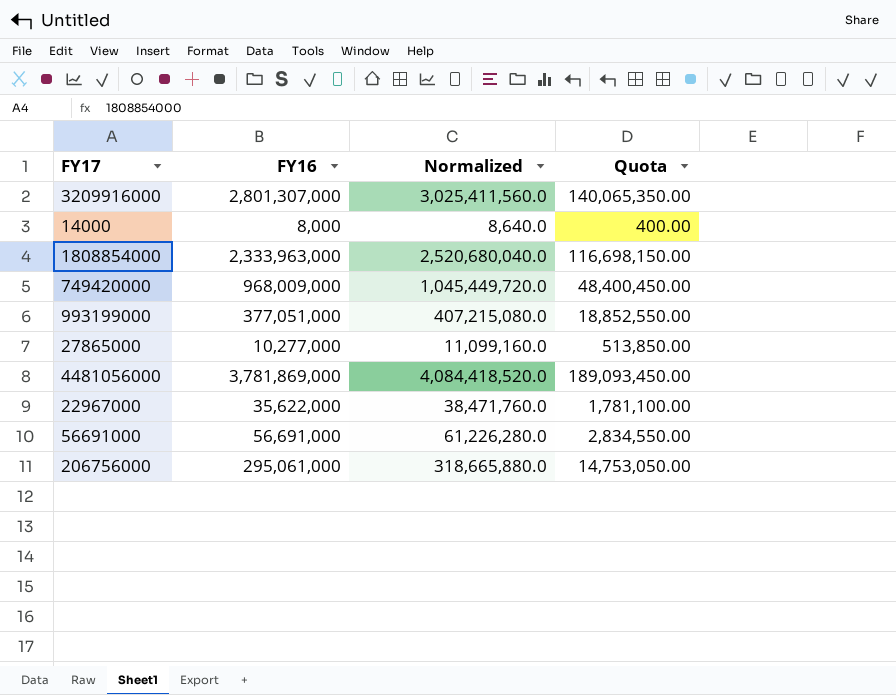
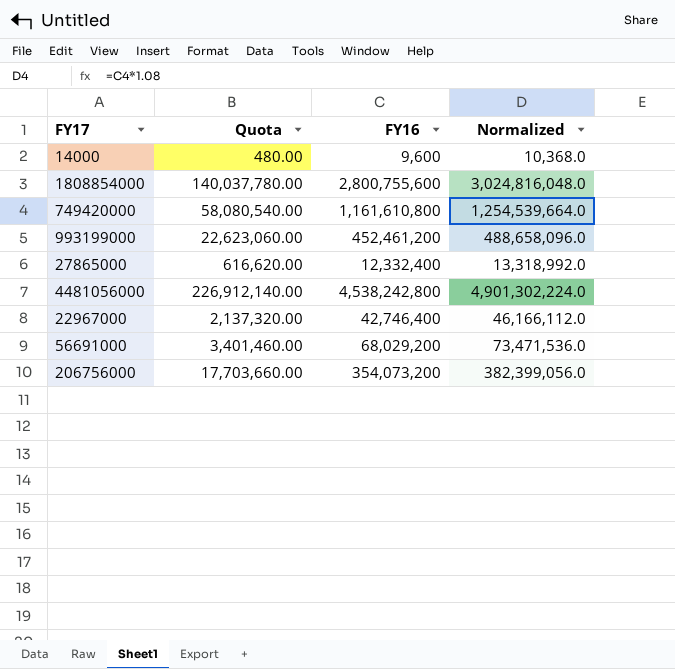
column Quota | position: 4 -> 2
row 3209916000: 2,801,307,000 | 3,025,411,560.0 | 140,065,350.00 -> none
14000 | Quota: 400.00 -> 480.00
14000 | FY16: 8,000 -> 9,600
14000 | Normalized: 8,640.0 -> 10,368.0
1808854000 | Quota: 116,698,150.00 -> 140,037,780.00
1808854000 | FY16: 2,333,963,000 -> 2,800,755,600
1808854000 | Normalized: 2,520,680,040.0 -> 3,024,816,048.0
749420000 | Quota: 48,400,450.00 -> 58,080,540.00
749420000 | FY16: 968,009,000 -> 1,161,610,800
749420000 | Normalized: 1,045,449,720.0 -> 1,254,539,664.0
993199000 | Quota: 18,852,550.00 -> 22,623,060.00
993199000 | FY16: 377,051,000 -> 452,461,200
993199000 | Normalized: 407,215,080.0 -> 488,658,096.0
27865000 | Quota: 513,850.00 -> 616,620.00
27865000 | FY16: 10,277,000 -> 12,332,400
27865000 | Normalized: 11,099,160.0 -> 13,318,992.0
4481056000 | Quota: 189,093,450.00 -> 226,912,140.00
4481056000 | FY16: 3,781,869,000 -> 4,538,242,800
4481056000 | Normalized: 4,084,418,520.0 -> 4,901,302,224.0
22967000 | Quota: 1,781,100.00 -> 2,137,320.00
22967000 | FY16: 35,622,000 -> 42,746,400
22967000 | Normalized: 38,471,760.0 -> 46,166,112.0
56691000 | Quota: 2,834,550.00 -> 3,401,460.00
56691000 | FY16: 56,691,000 -> 68,029,200
56691000 | Normalized: 61,226,280.0 -> 73,471,536.0
206756000 | Quota: 14,753,050.00 -> 17,703,660.00
206756000 | FY16: 295,061,000 -> 354,073,200
206756000 | Normalized: 318,665,880.0 -> 382,399,056.0

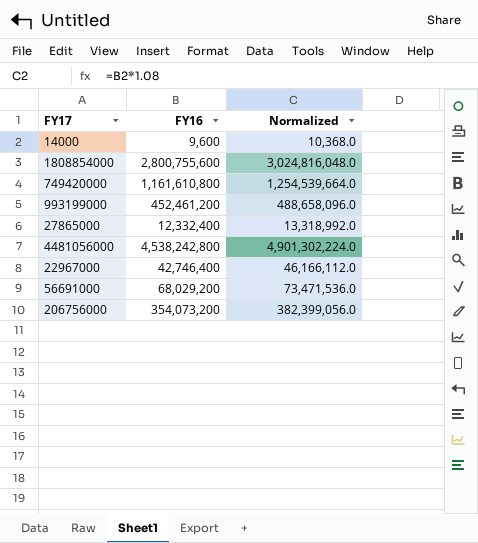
column Quota | formula: [FY16] * 0.05 -> none

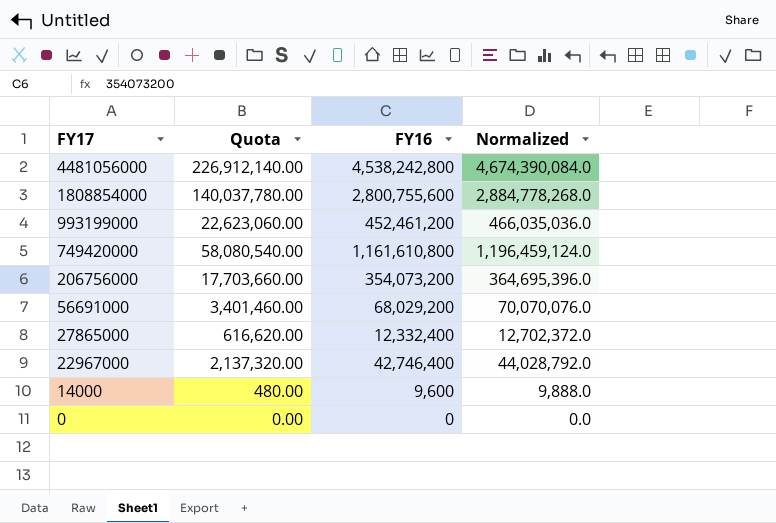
row order: none -> FY17 descending
column Quota | formula: none -> [FY16] * 0.05
column Normalized | formula: [FY16] * 1.08 -> [FY16] * 1.03
row 0: none -> 0.00 | 0 | 0.0

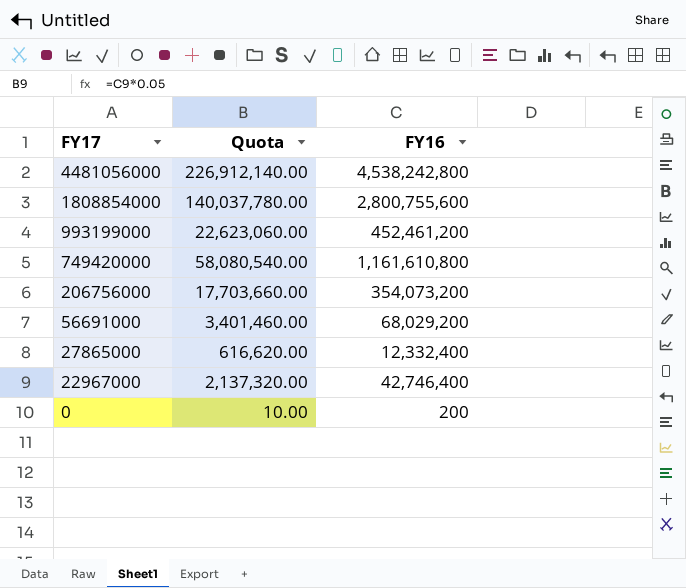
column Normalized | formula: [FY16] * 1.03 -> none
row 14000: 480.00 | 9,600 | 9,888.0 -> none
0 | Quota: 0.00 -> 10.00
0 | FY16: 0 -> 200

